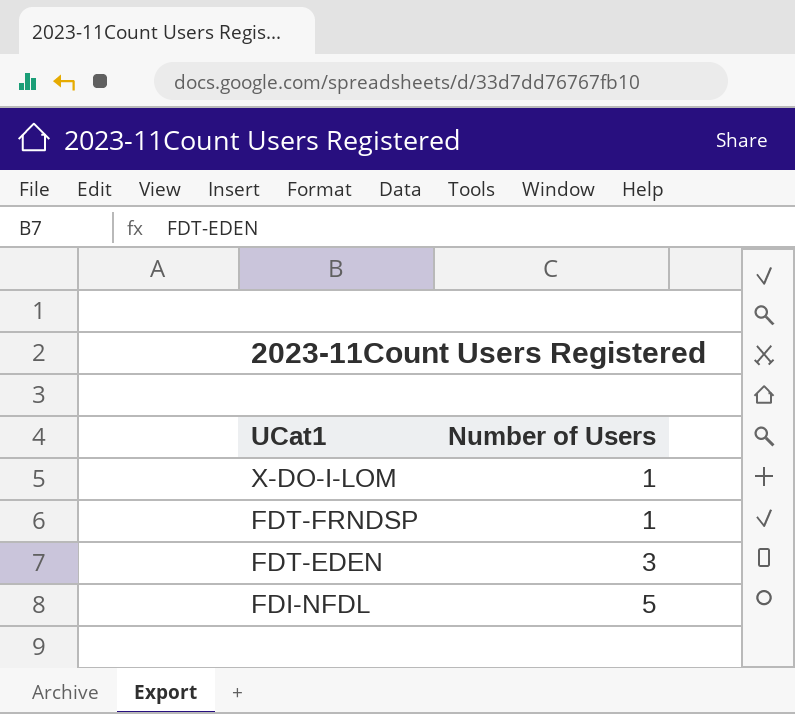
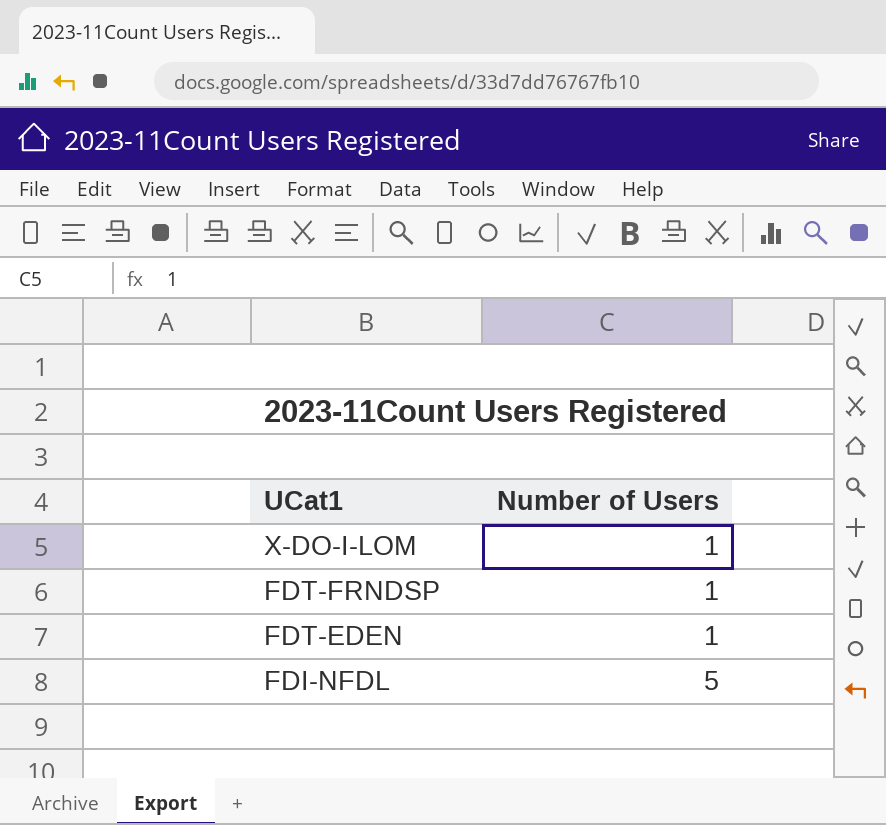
FDT-EDEN | Number of Users: 3 -> 1

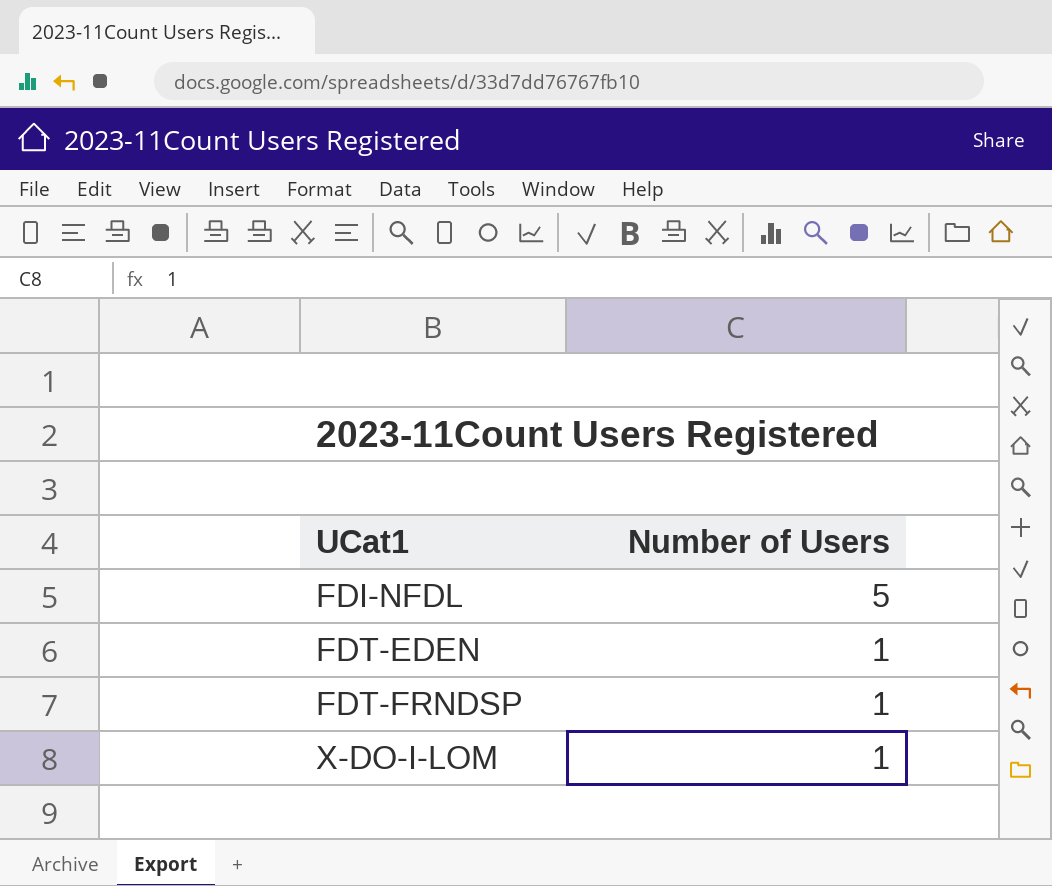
row order: UCat1 descending -> UCat1 ascending

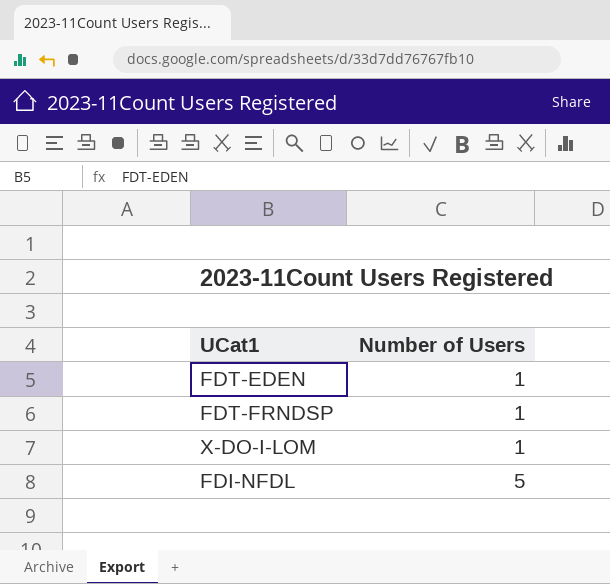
row order: UCat1 ascending -> Number of Users ascending

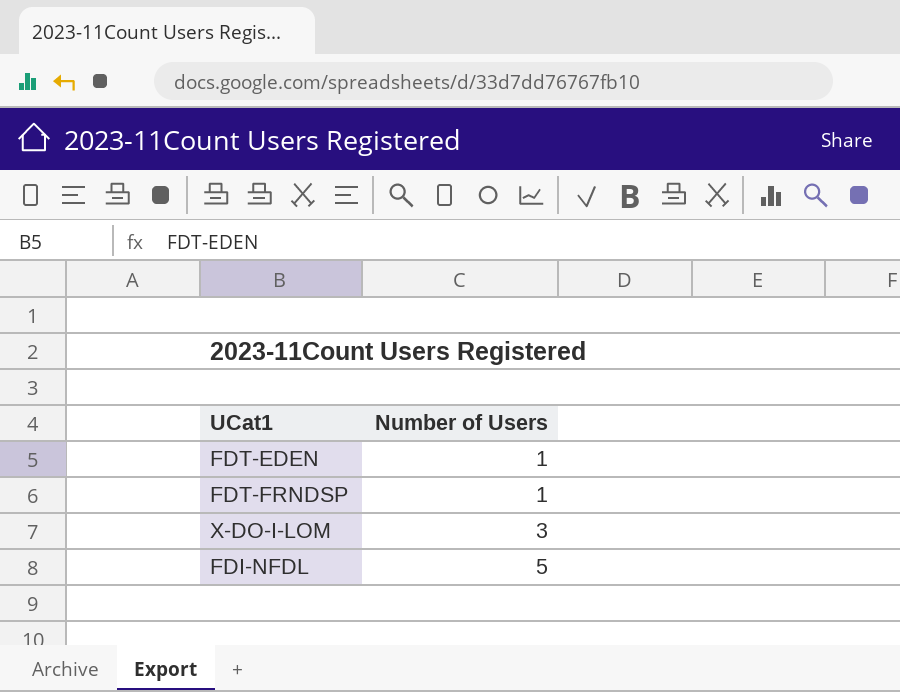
X-DO-I-LOM | Number of Users: 1 -> 3

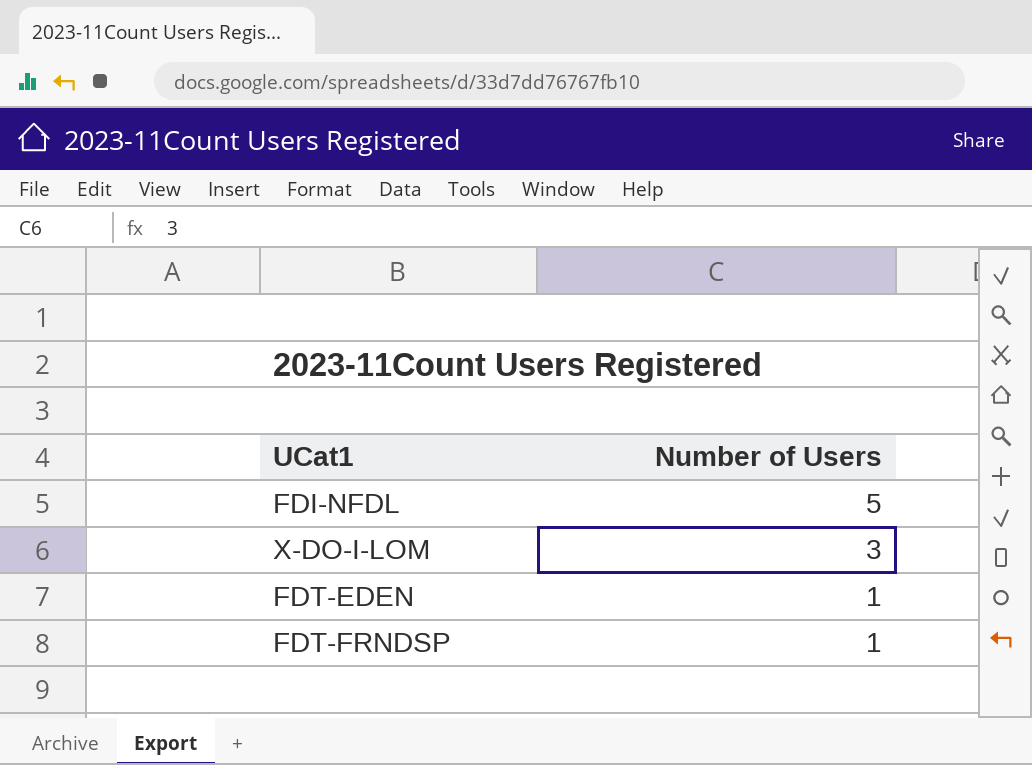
row order: Number of Users ascending -> Number of Users descending

